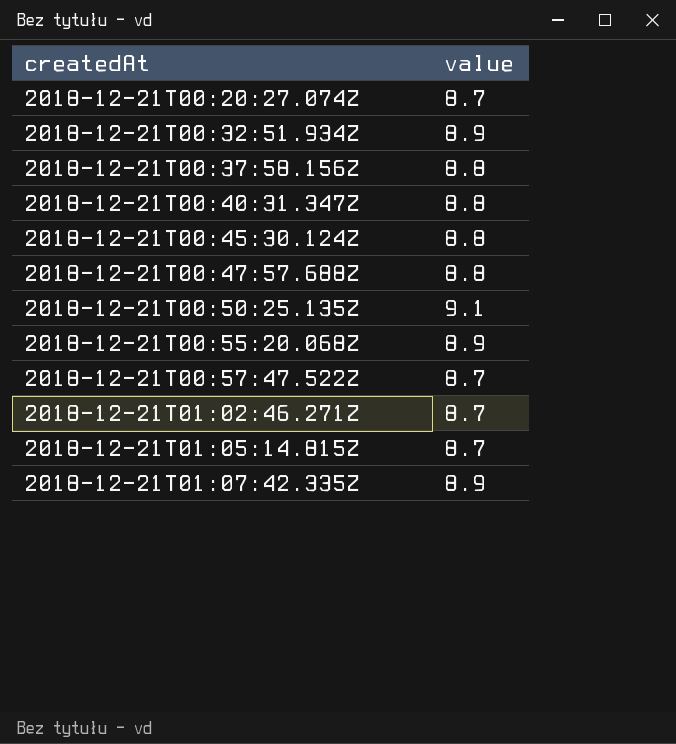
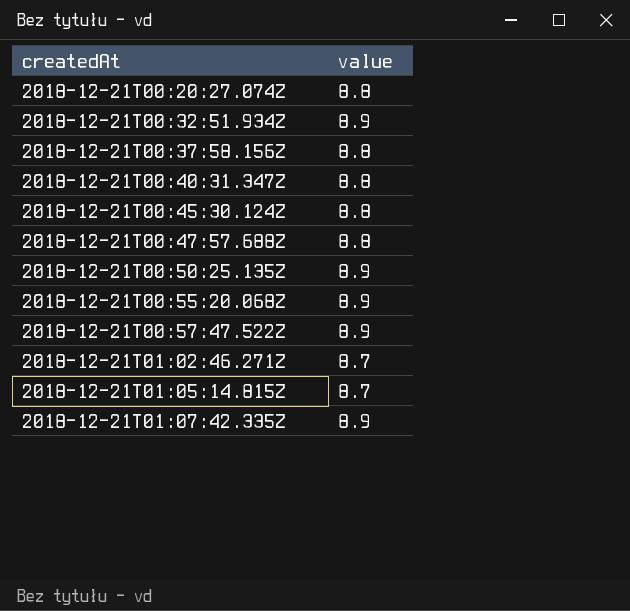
2018-12-21T00:20:27.074Z | value: 8.7 -> 8.8
2018-12-21T00:50:25.135Z | value: 9.1 -> 8.9
2018-12-21T00:57:47.522Z | value: 8.7 -> 8.9

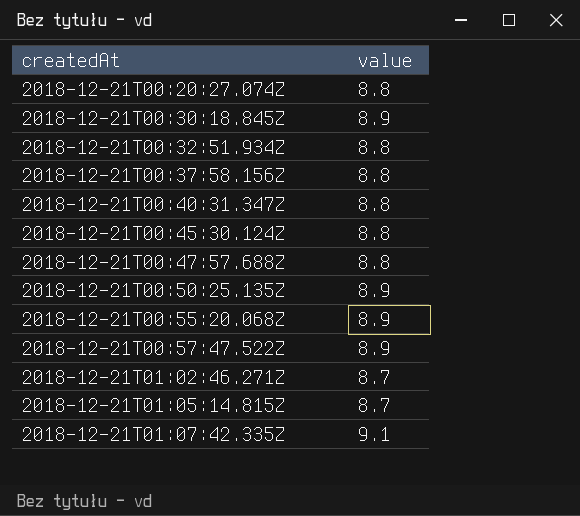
row 2018-12-21T00:30:18.845Z: none -> 8.9
2018-12-21T00:32:51.934Z | value: 8.9 -> 8.8
2018-12-21T01:07:42.335Z | value: 8.9 -> 9.1

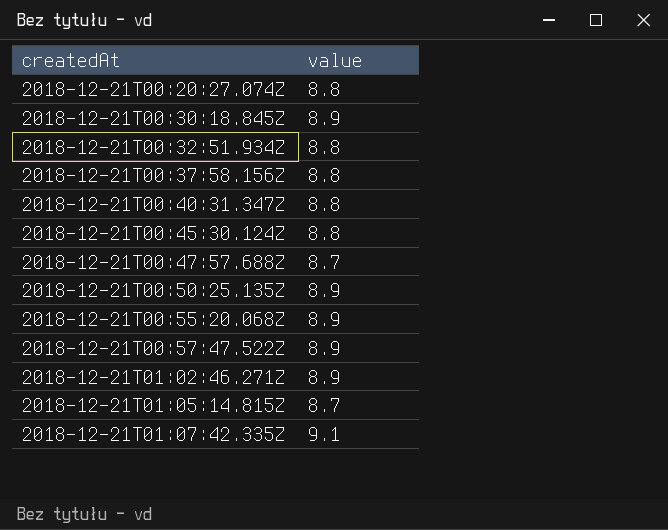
2018-12-21T00:47:57.688Z | value: 8.8 -> 8.7
2018-12-21T01:02:46.271Z | value: 8.7 -> 8.9

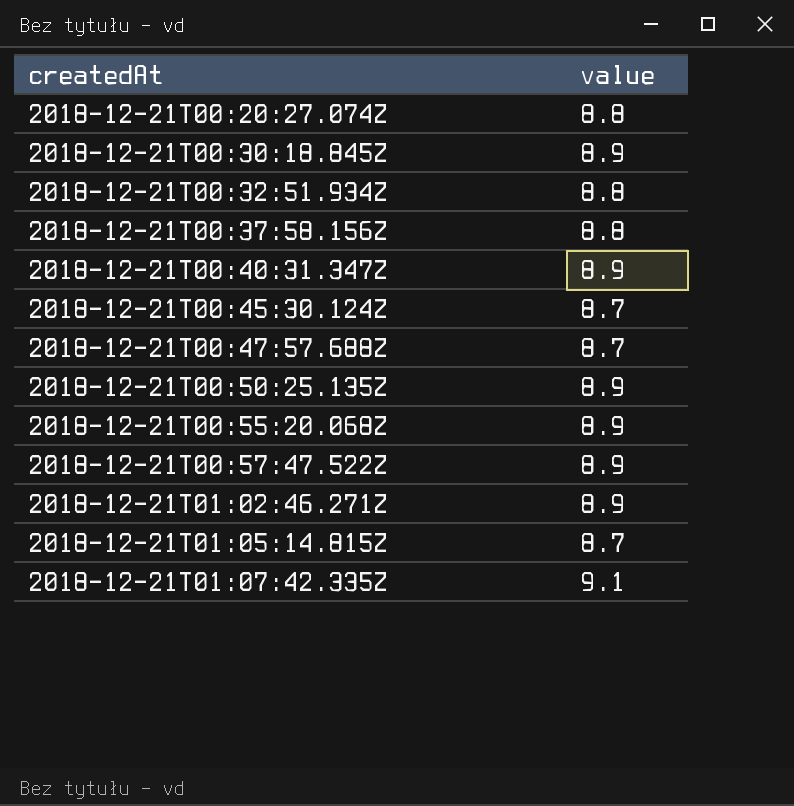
2018-12-21T00:40:31.347Z | value: 8.8 -> 8.9
2018-12-21T00:45:30.124Z | value: 8.8 -> 8.7

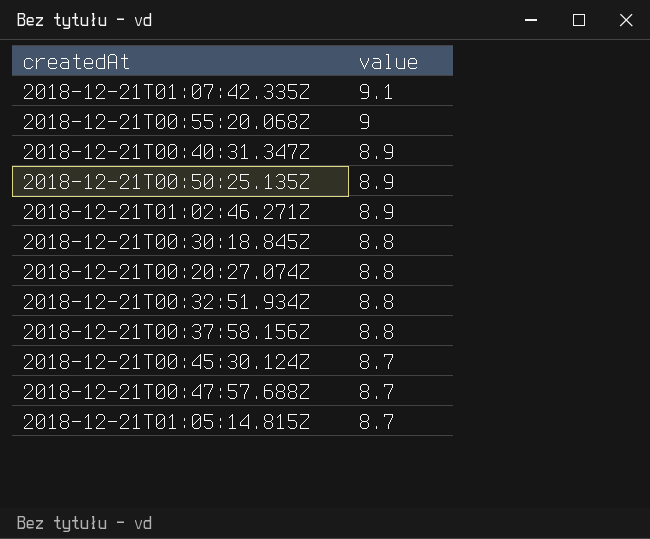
row order: createdAt ascending -> value descending
row 2018-12-21T00:57:47.522Z: 8.9 -> none
2018-12-21T00:55:20.068Z | value: 8.9 -> 9
2018-12-21T00:30:18.845Z | value: 8.9 -> 8.8

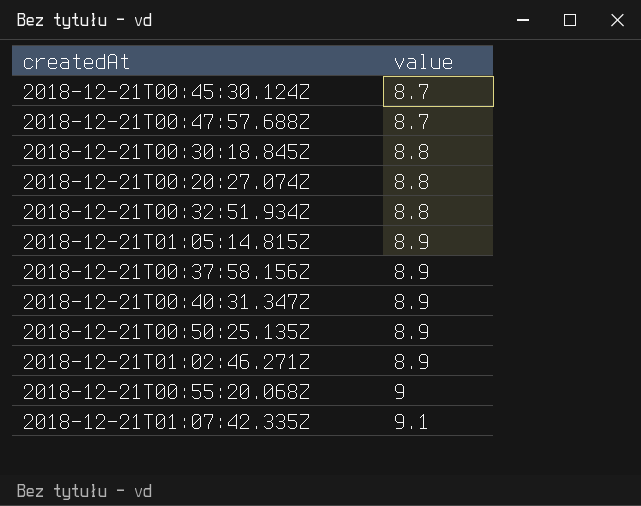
row order: value descending -> value ascending
2018-12-21T01:05:14.815Z | value: 8.7 -> 8.9
2018-12-21T00:37:58.156Z | value: 8.8 -> 8.9

